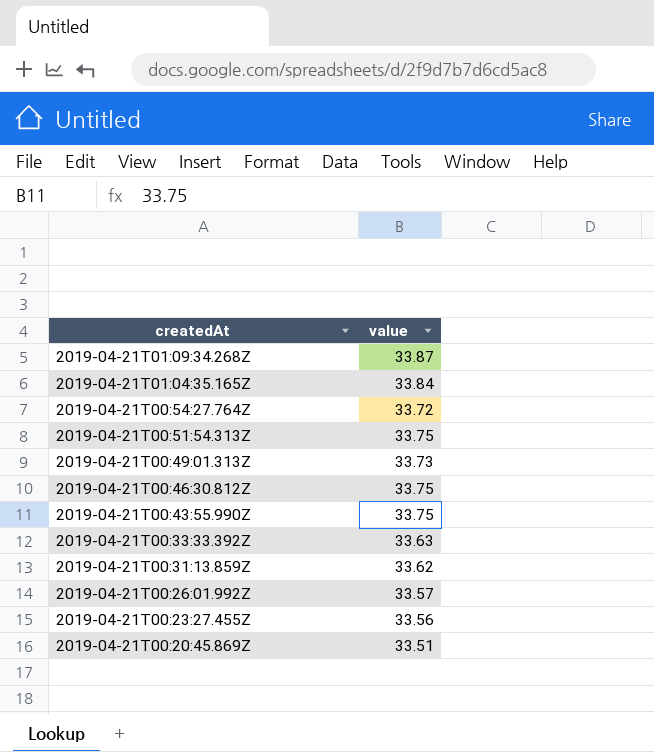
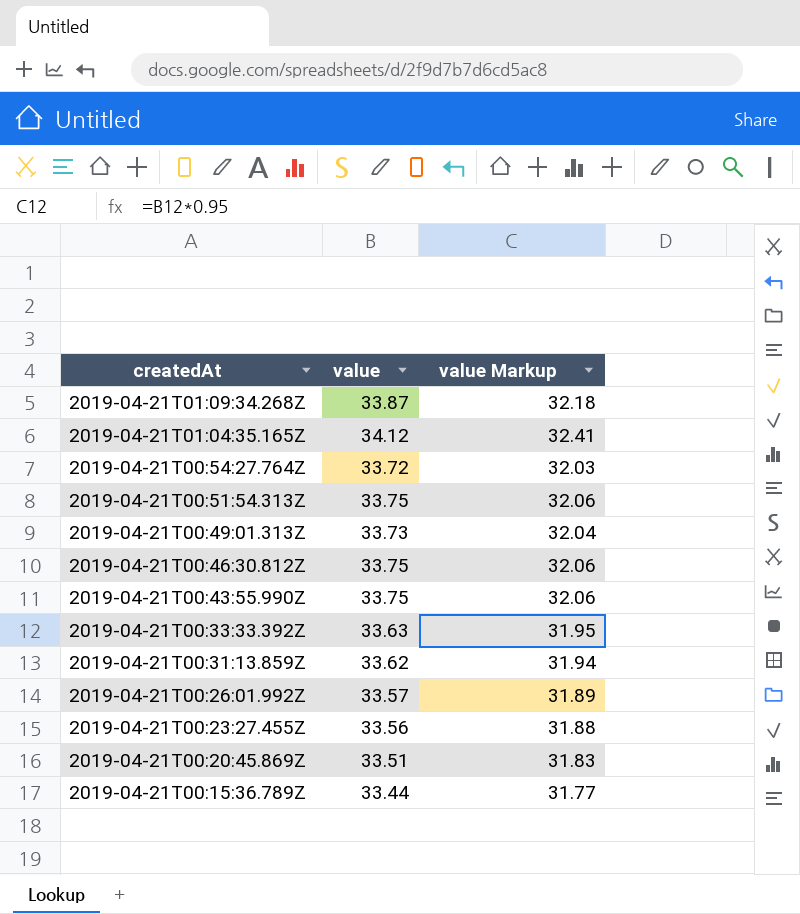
column value Markup | formula: none -> [value] * 0.95
2019-04-21T01:04:35.165Z | value: 33.84 -> 34.12
row 2019-04-21T00:15:36.789Z: none -> 33.44 | 31.77

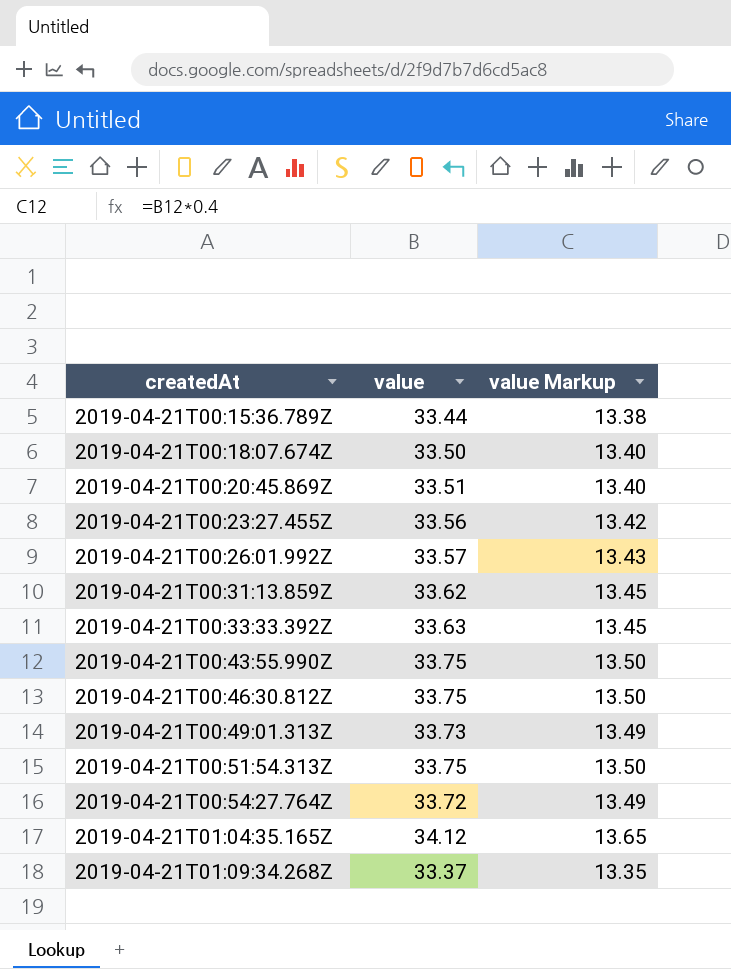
row order: createdAt descending -> createdAt ascending
column value Markup | formula: [value] * 0.95 -> [value] * 0.4
row 2019-04-21T00:18:07.674Z: none -> 33.50 | 13.40
2019-04-21T01:09:34.268Z | value: 33.87 -> 33.37

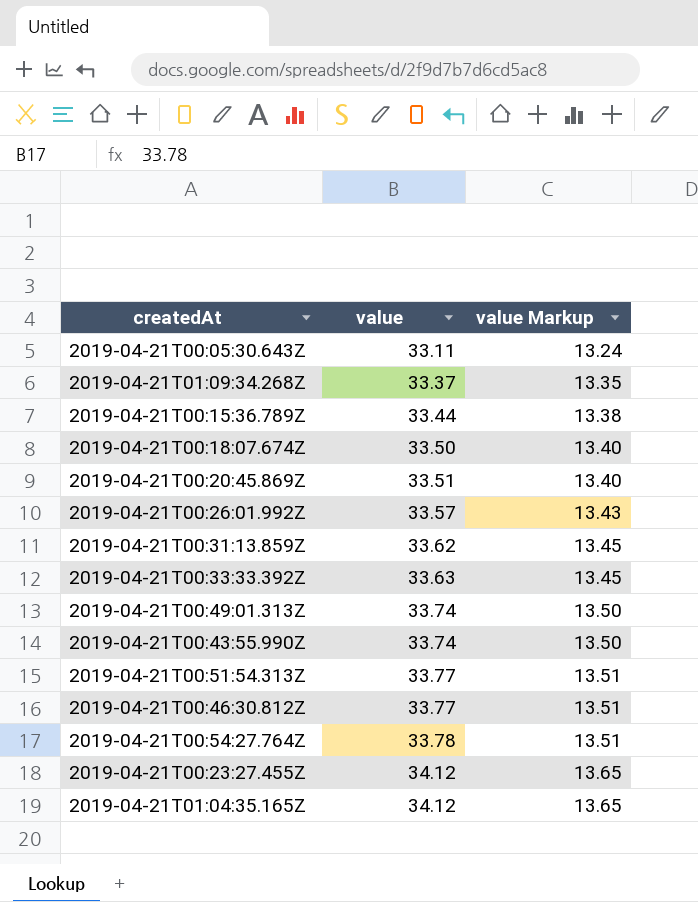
row order: createdAt ascending -> value ascending
row 2019-04-21T00:05:30.643Z: none -> 33.11 | 13.24
2019-04-21T00:49:01.313Z | value: 33.73 -> 33.74
2019-04-21T00:49:01.313Z | value Markup: 13.49 -> 13.50
2019-04-21T00:43:55.990Z | value: 33.75 -> 33.74
2019-04-21T00:51:54.313Z | value: 33.75 -> 33.77
2019-04-21T00:51:54.313Z | value Markup: 13.50 -> 13.51
2019-04-21T00:46:30.812Z | value: 33.75 -> 33.77
2019-04-21T00:46:30.812Z | value Markup: 13.50 -> 13.51
2019-04-21T00:54:27.764Z | value: 33.72 -> 33.78
2019-04-21T00:54:27.764Z | value Markup: 13.49 -> 13.51
2019-04-21T00:23:27.455Z | value: 33.56 -> 34.12
2019-04-21T00:23:27.455Z | value Markup: 13.42 -> 13.65

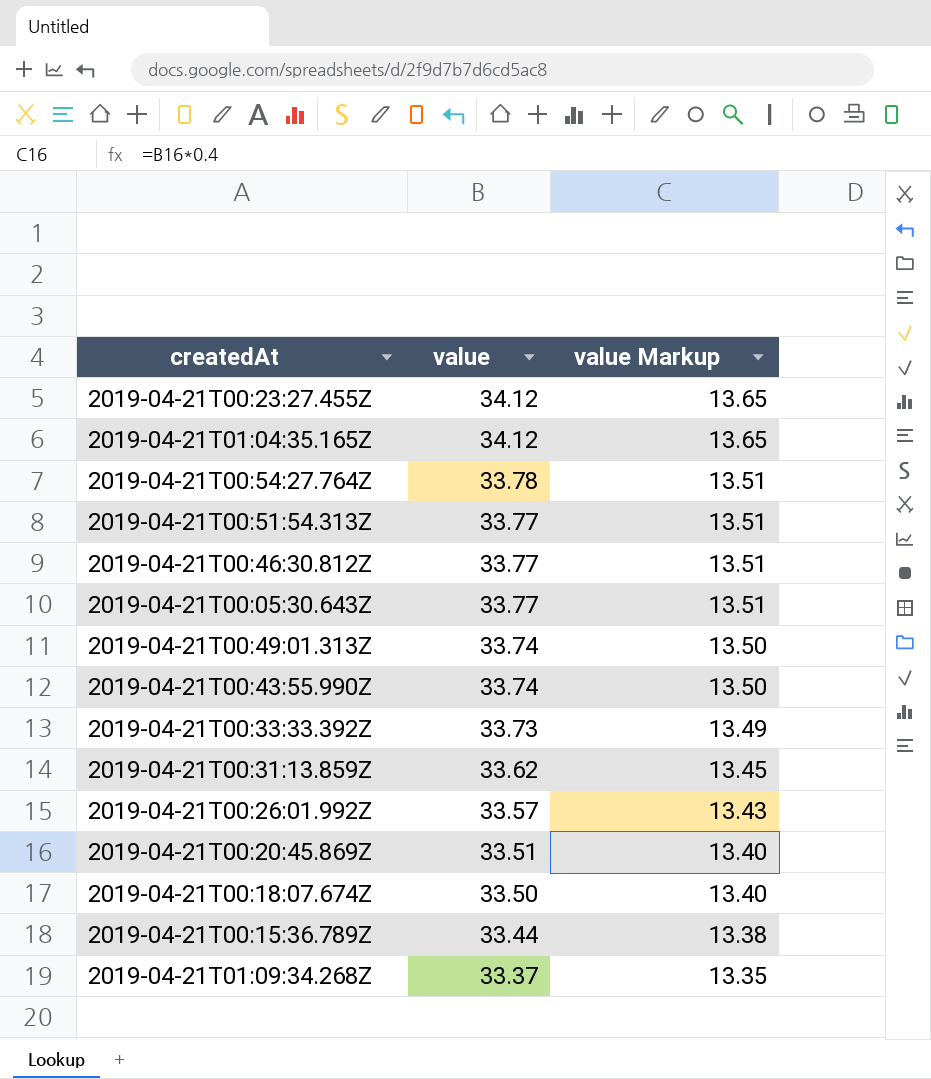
row order: value ascending -> value descending
2019-04-21T00:05:30.643Z | value: 33.11 -> 33.77
2019-04-21T00:05:30.643Z | value Markup: 13.24 -> 13.51
2019-04-21T00:33:33.392Z | value: 33.63 -> 33.73
2019-04-21T00:33:33.392Z | value Markup: 13.45 -> 13.49

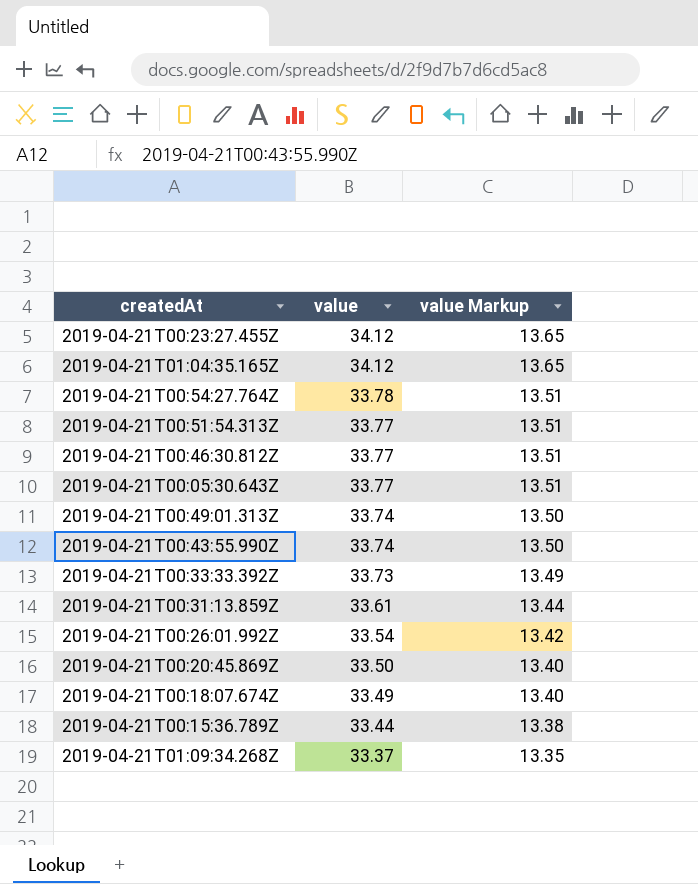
2019-04-21T00:31:13.859Z | value: 33.62 -> 33.61
2019-04-21T00:31:13.859Z | value Markup: 13.45 -> 13.44
2019-04-21T00:26:01.992Z | value: 33.57 -> 33.54
2019-04-21T00:26:01.992Z | value Markup: 13.43 -> 13.42
2019-04-21T00:20:45.869Z | value: 33.51 -> 33.50
2019-04-21T00:18:07.674Z | value: 33.50 -> 33.49

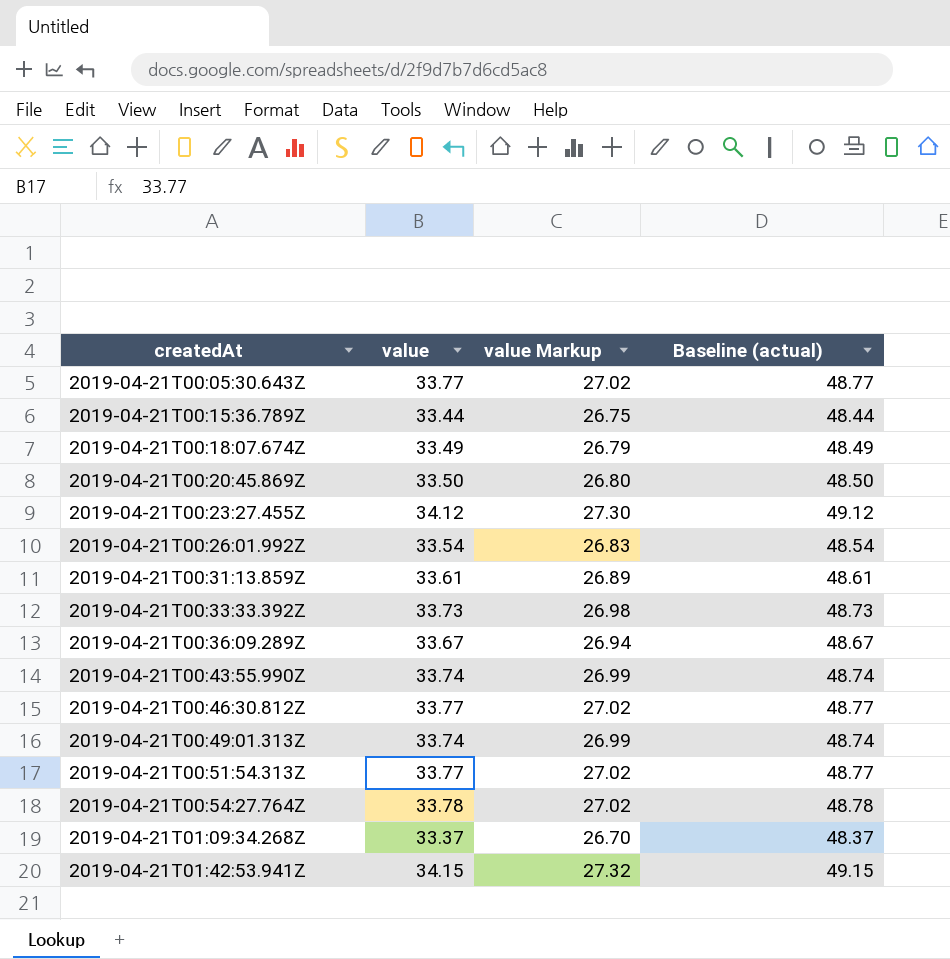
row order: value descending -> createdAt ascending
column value Markup | formula: [value] * 0.4 -> [value] * 0.8
column Baseline (actual) | formula: none -> [value] + 15
row 2019-04-21T01:04:35.165Z: 34.12 | 13.65 -> none
row 2019-04-21T00:36:09.289Z: none -> 33.67 | 26.94 | 48.67
row 2019-04-21T01:42:53.941Z: none -> 34.15 | 27.32 | 49.15

